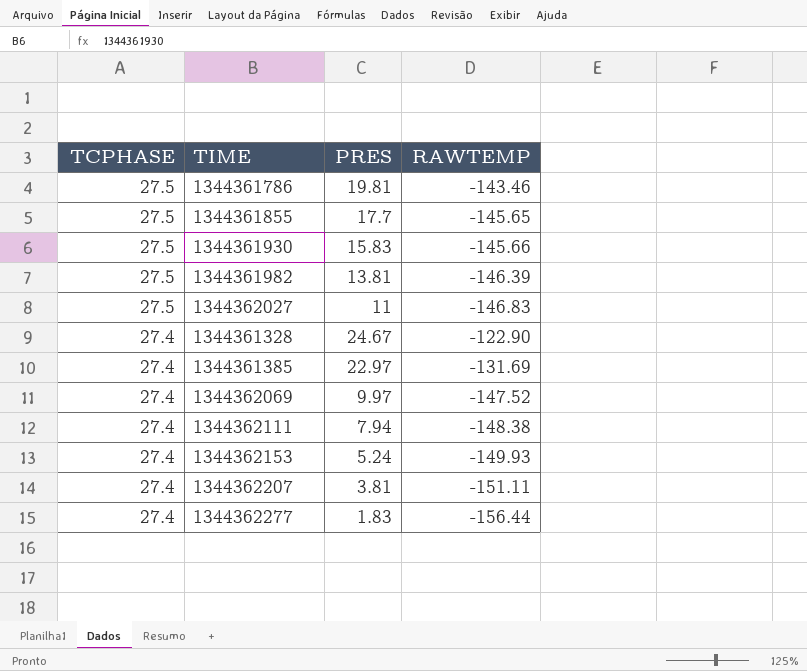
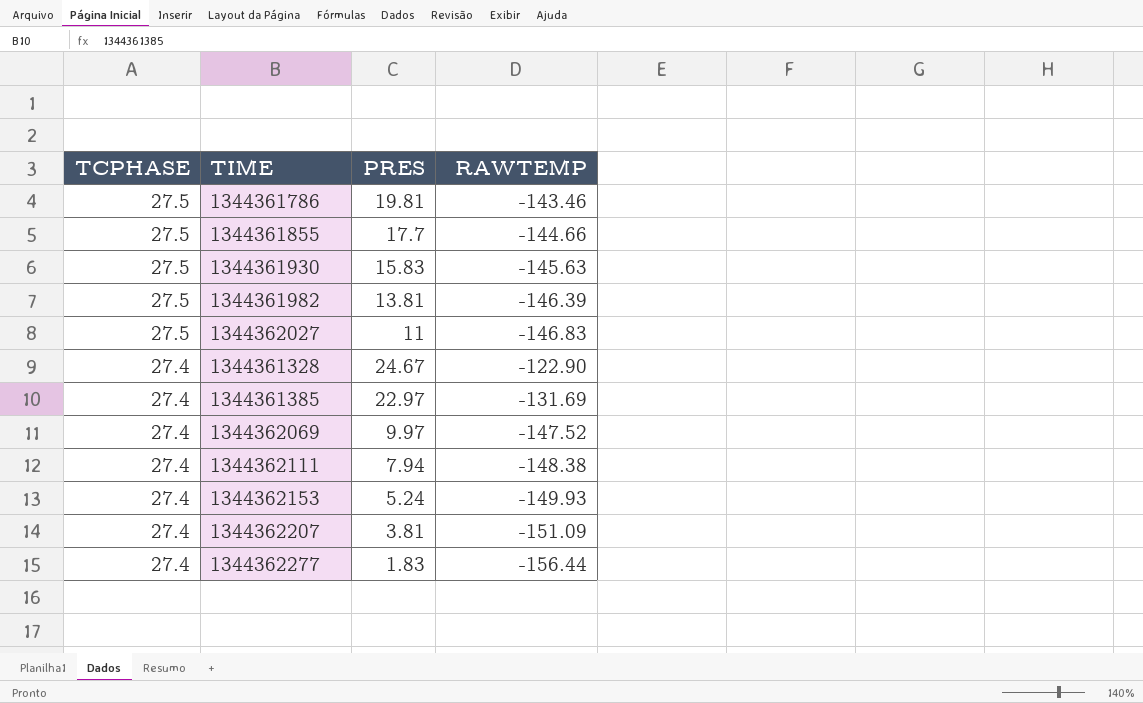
1344361855 | RAWTEMP: -145.65 -> -144.66
1344361930 | RAWTEMP: -145.66 -> -145.63
1344362207 | RAWTEMP: -151.11 -> -151.09

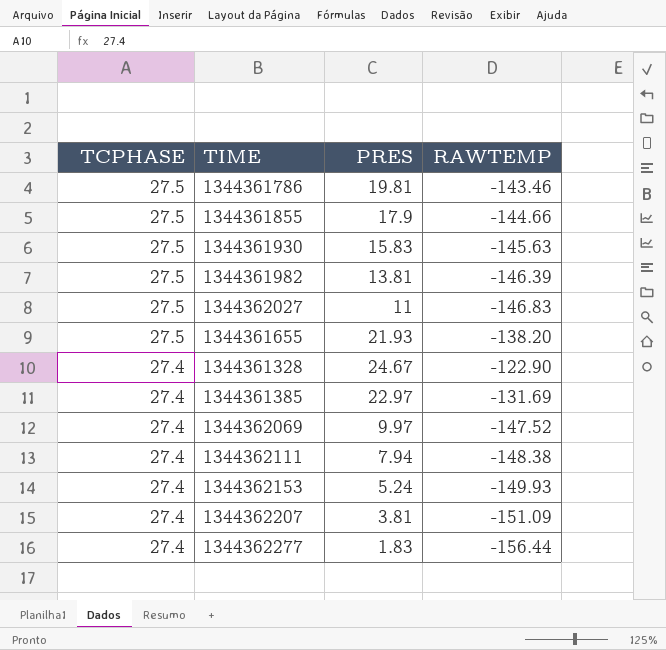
1344361855 | PRES: 17.7 -> 17.9
row 1344361655: none -> 27.5 | 21.93 | -138.20

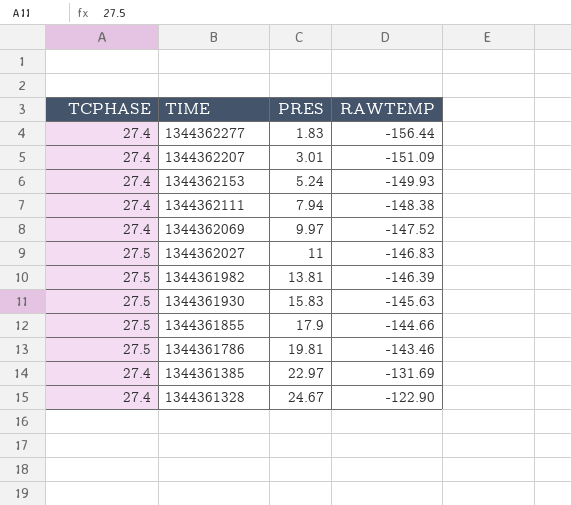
row order: TCPHASE descending -> TIME descending
row 1344361655: 27.5 | 21.93 | -138.20 -> none
1344362207 | PRES: 3.81 -> 3.01

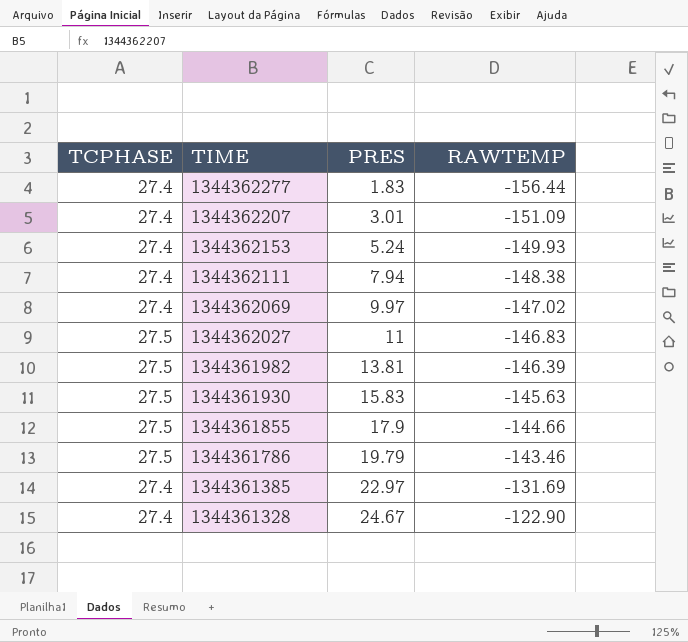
1344362069 | RAWTEMP: -147.52 -> -147.02
1344361786 | PRES: 19.81 -> 19.79

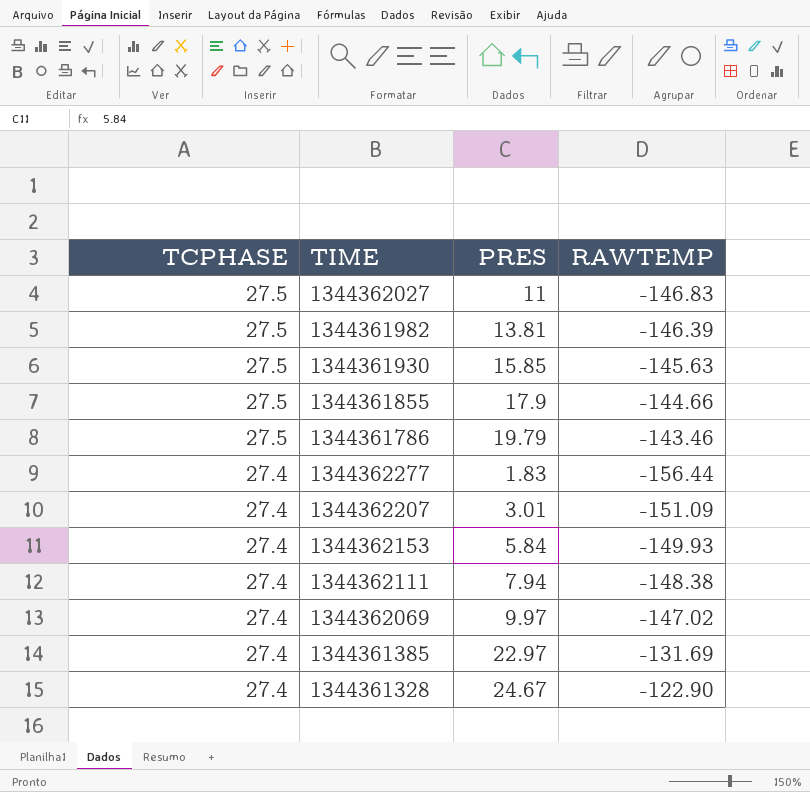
row order: TIME descending -> TCPHASE descending
1344361930 | PRES: 15.83 -> 15.85
1344362153 | PRES: 5.24 -> 5.84

